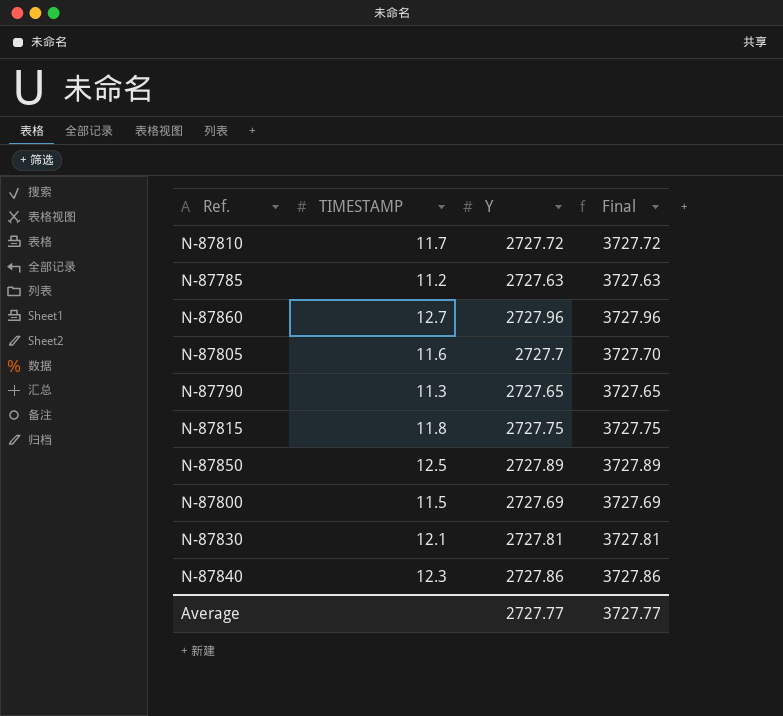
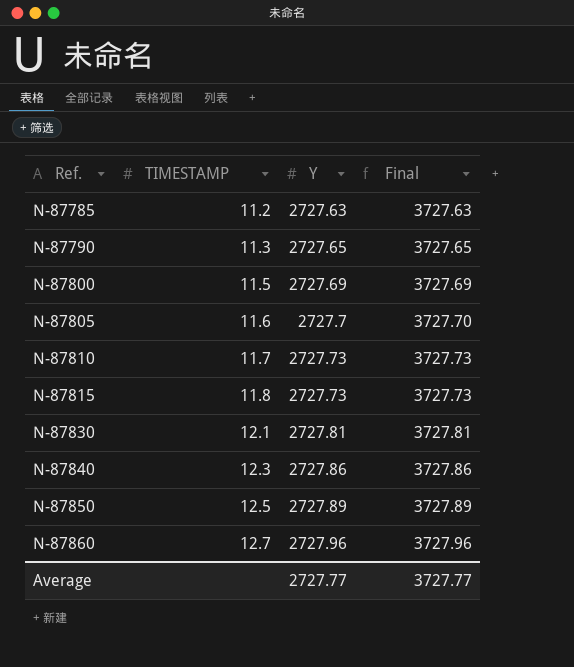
row order: none -> Ref. ascending
N-87810 | Y: 2727.72 -> 2727.73
N-87810 | Final: 3727.72 -> 3727.73
N-87815 | Y: 2727.75 -> 2727.73
N-87815 | Final: 3727.75 -> 3727.73

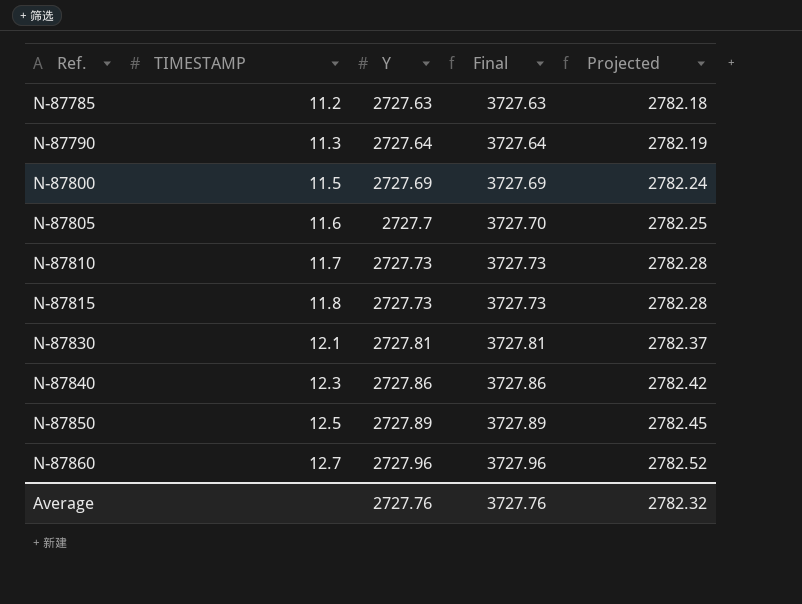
column Projected | formula: none -> [Y] * 1.02
N-87790 | Y: 2727.65 -> 2727.64
N-87790 | Final: 3727.65 -> 3727.64
Average | Y: 2727.77 -> 2727.76
Average | Final: 3727.77 -> 3727.76

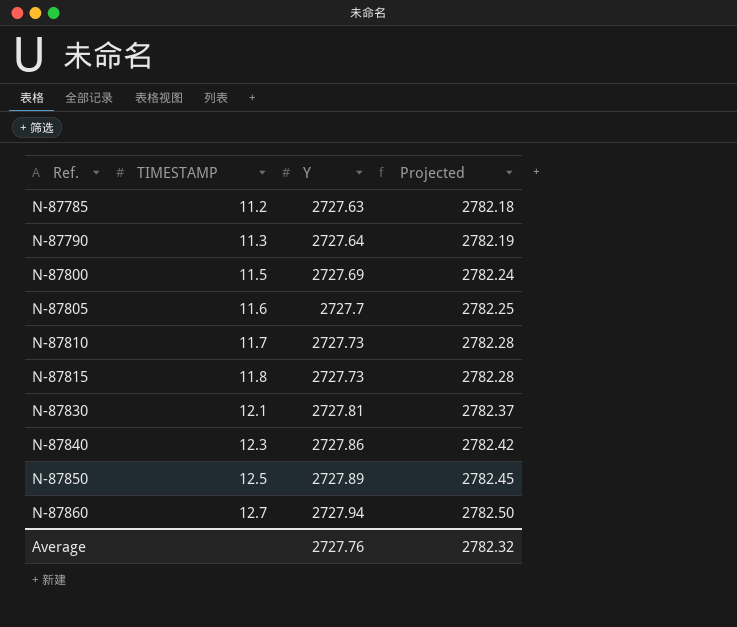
column Final | formula: [Y] + 1000 -> none
N-87860 | Y: 2727.96 -> 2727.94
N-87860 | Projected: 2782.52 -> 2782.50

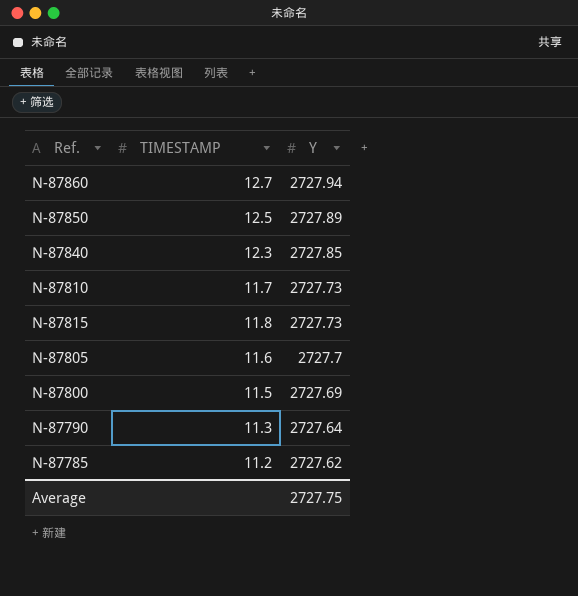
row order: Ref. ascending -> Y descending
column Projected | formula: [Y] * 1.02 -> none
row N-87830: 12.1 | 2727.81 | 2782.37 -> none
N-87840 | Y: 2727.86 -> 2727.85
N-87785 | Y: 2727.63 -> 2727.62
Average | Y: 2727.76 -> 2727.75

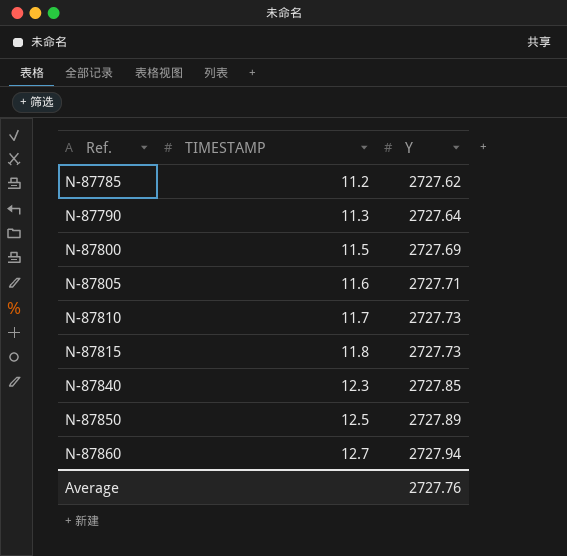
row order: Y descending -> Ref. ascending
N-87805 | Y: 2727.7 -> 2727.71
Average | Y: 2727.75 -> 2727.76

